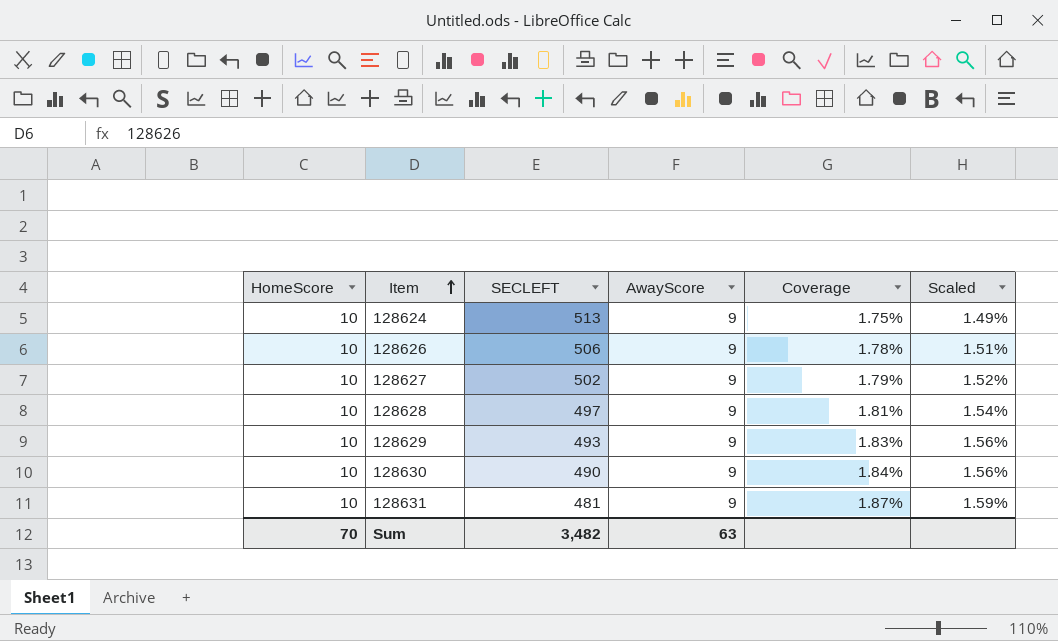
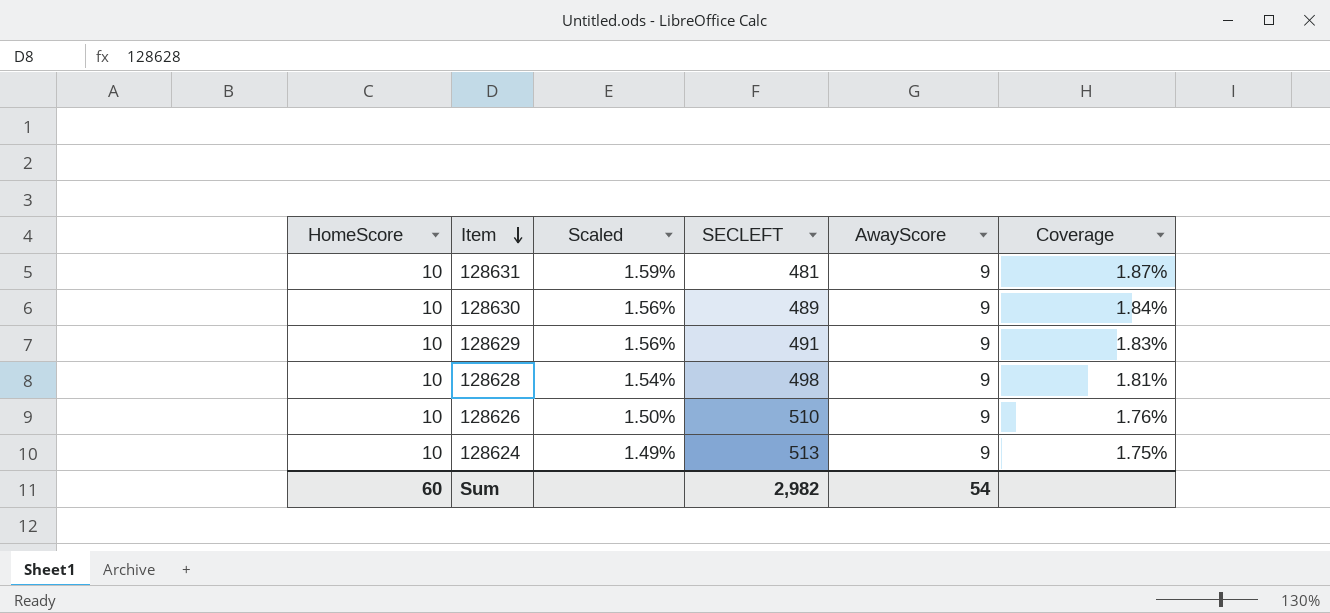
row order: Item ascending -> Item descending
column Scaled | position: 6 -> 3
row 128627: 10 | 502 | 9 | 1.79% | 1.52% -> none
128630 | SECLEFT: 490 -> 489
128629 | SECLEFT: 493 -> 491
128628 | SECLEFT: 497 -> 498
128626 | Scaled: 1.51% -> 1.50%
128626 | SECLEFT: 506 -> 510
128626 | Coverage: 1.78% -> 1.76%
Sum | HomeScore: 70 -> 60
Sum | SECLEFT: 3,482 -> 2,982
Sum | AwayScore: 63 -> 54

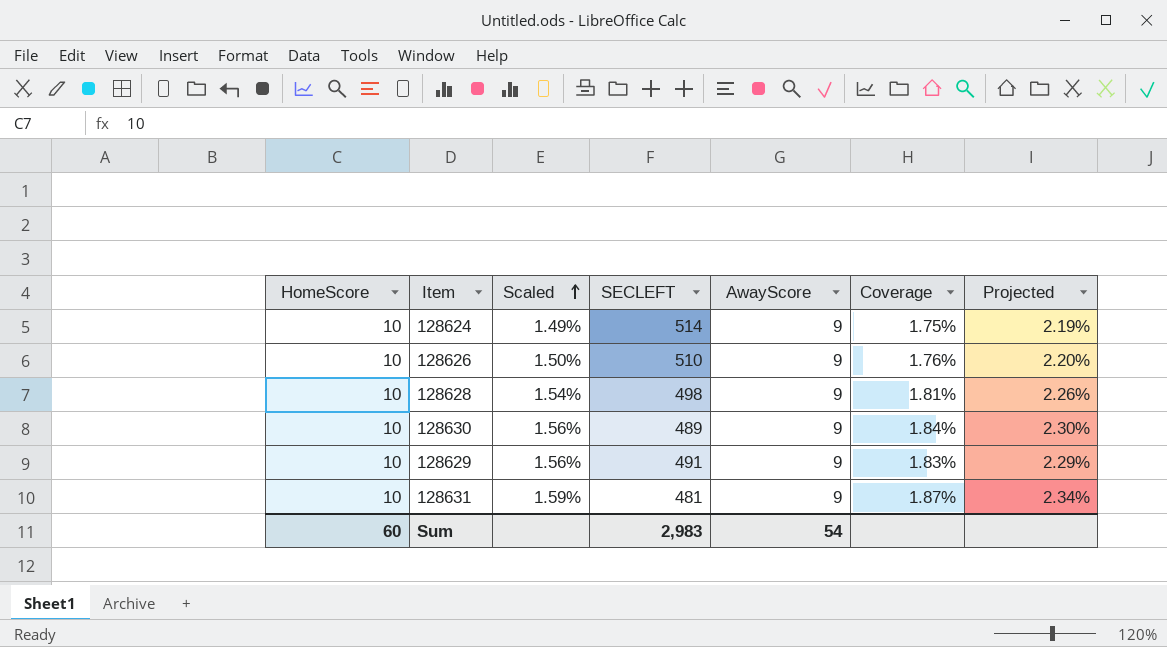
row order: Item descending -> Scaled ascending
column Projected | formula: none -> [Coverage] * 1.25
128624 | SECLEFT: 513 -> 514
Sum | SECLEFT: 2,982 -> 2,983

